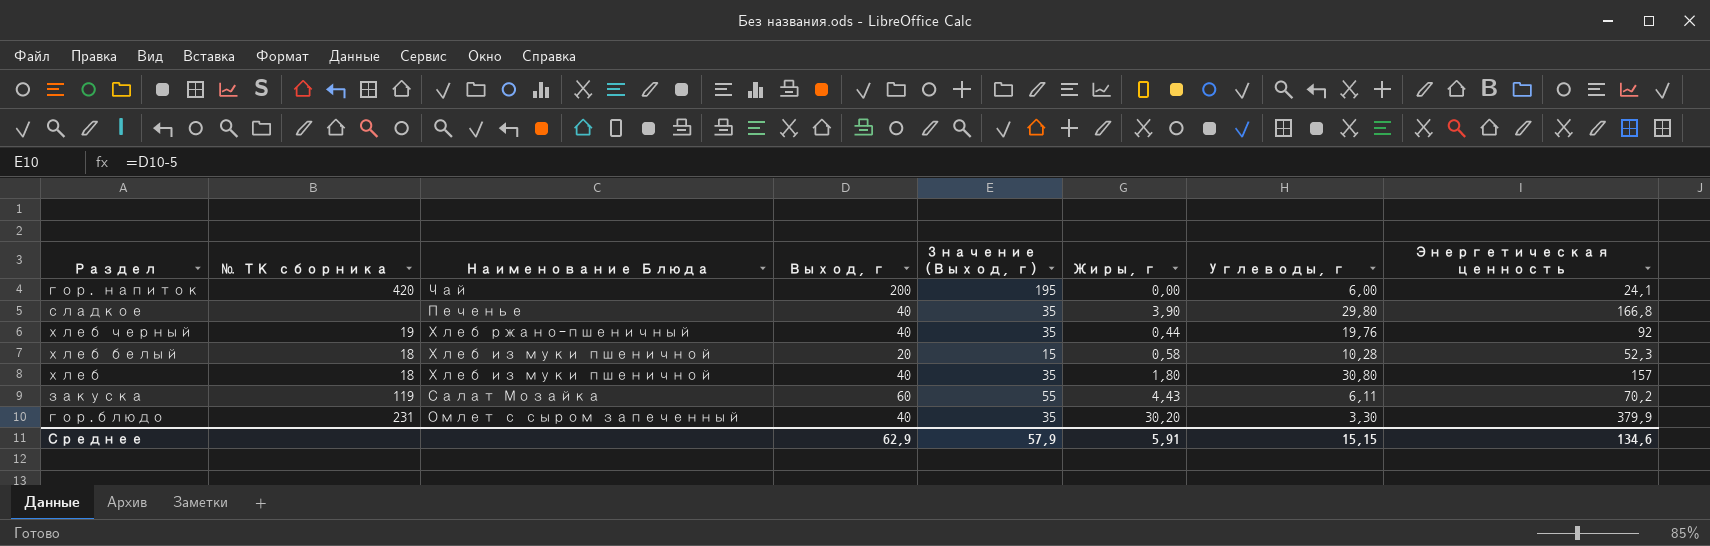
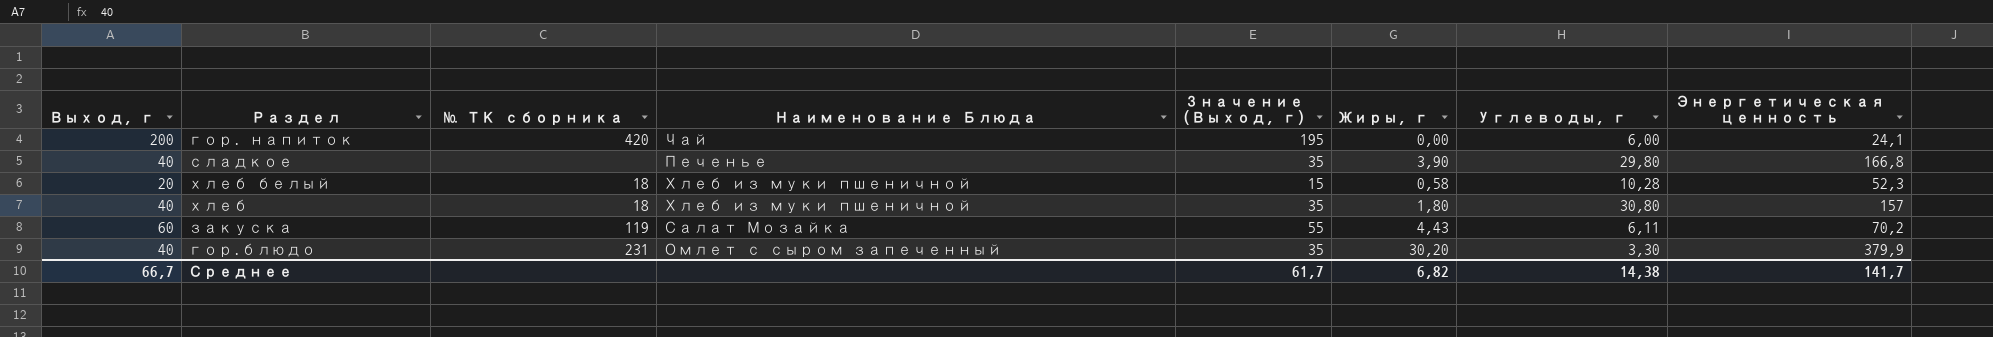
column Выход, г | position: 4 -> 1
row хлеб черный: 19 | Хлеб ржано-пшеничный | 40 | 35 | 0,44 | 19,76 | 92 -> none
Среднее | Выход, г: 62,9 -> 66,7
Среднее | Значение (Выход, г): 57,9 -> 61,7
Среднее | Жиры, г: 5,91 -> 6,82
Среднее | Углеводы, г: 15,15 -> 14,38
Среднее | Энергетическая ценность: 134,6 -> 141,7

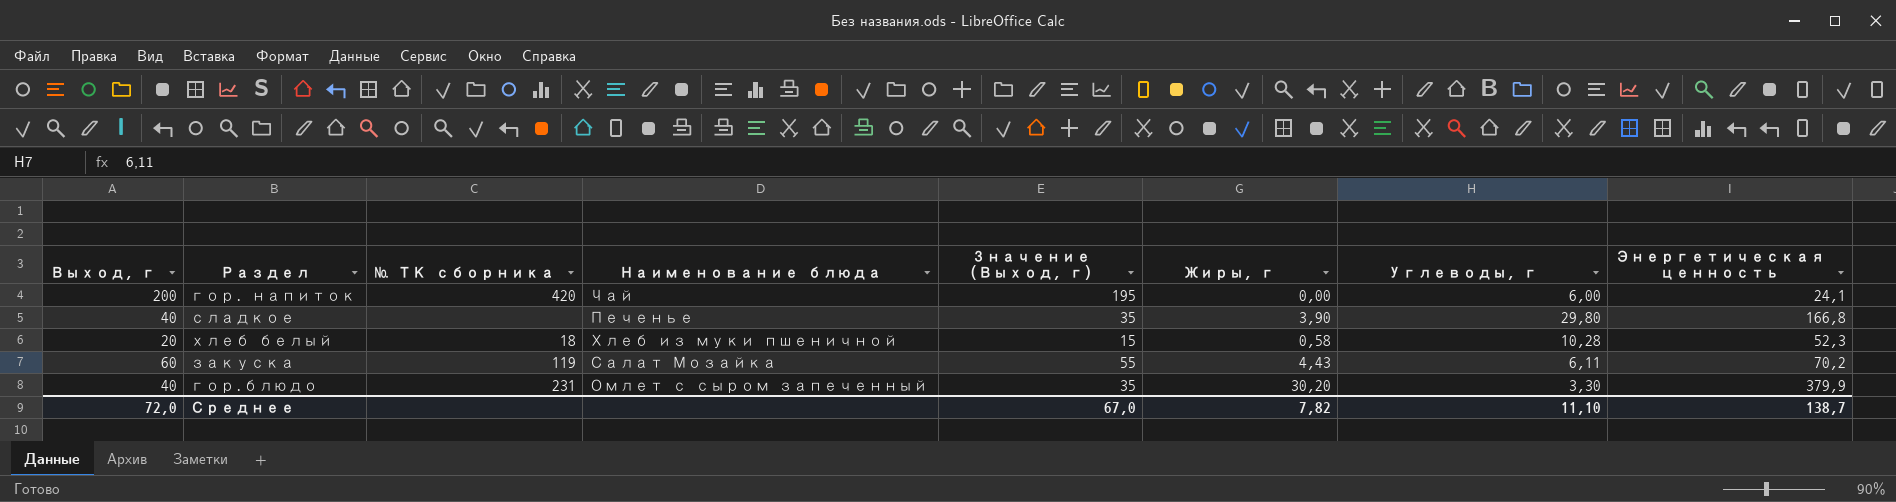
column name: Наименование Блюда -> Наименование блюда
row хлеб: 40 | 18 | Хлеб из муки пшеничной | 35 | 1,80 | 30,80 | 157 -> none
Среднее | Выход, г: 66,7 -> 72,0
Среднее | Значение (Выход, г): 61,7 -> 67,0
Среднее | Жиры, г: 6,82 -> 7,82
Среднее | Углеводы, г: 14,38 -> 11,10
Среднее | Энергетическая ценность: 141,7 -> 138,7

